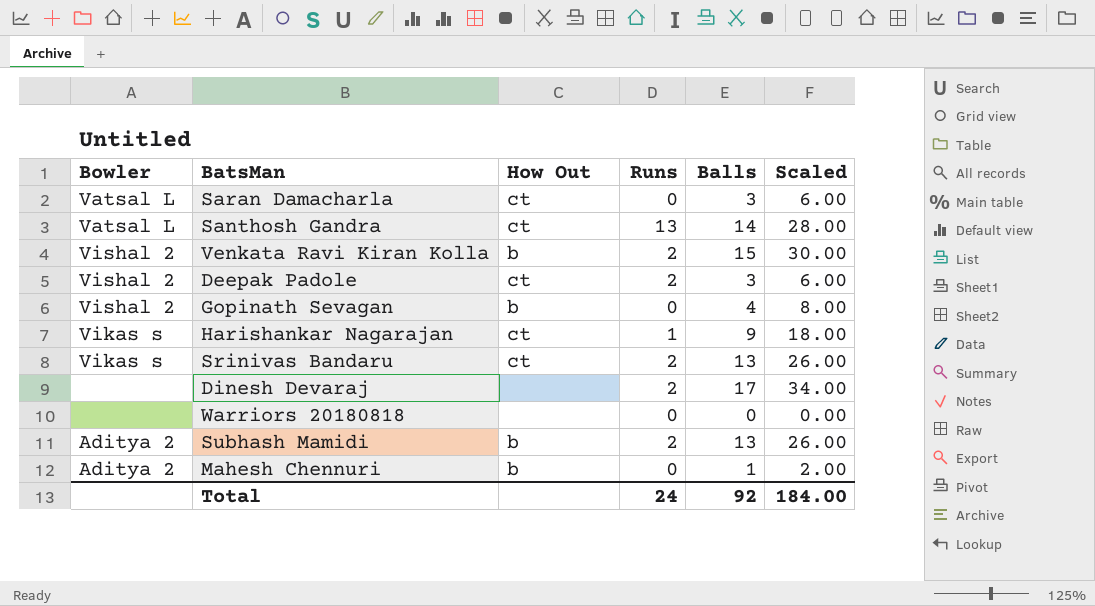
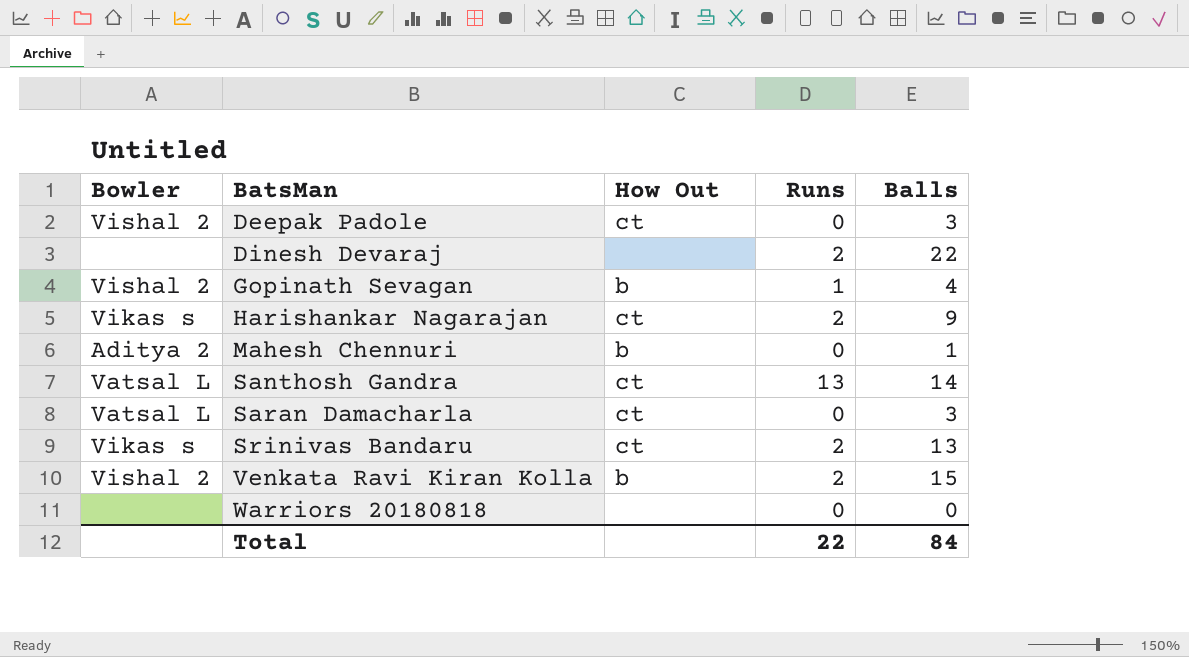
row order: none -> BatsMan ascending
column Scaled | formula: [Balls] * 2 -> none
row Subhash Mamidi: Aditya 2 | b | 2 | 13 | 26.00 -> none
Deepak Padole | Runs: 2 -> 0
Dinesh Devaraj | Balls: 17 -> 22
Gopinath Sevagan | Runs: 0 -> 1
Harishankar Nagarajan | Runs: 1 -> 2
Total | Runs: 24 -> 22
Total | Balls: 92 -> 84

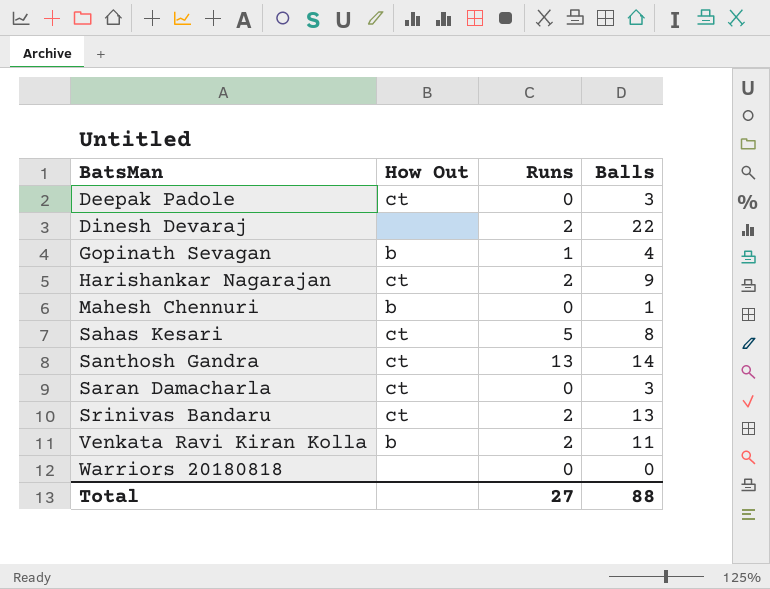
column Bowler | position: 1 -> none
row Sahas Kesari: none -> ct | 5 | 8
Venkata Ravi Kiran Kolla | Balls: 15 -> 11
Total | Runs: 22 -> 27
Total | Balls: 84 -> 88

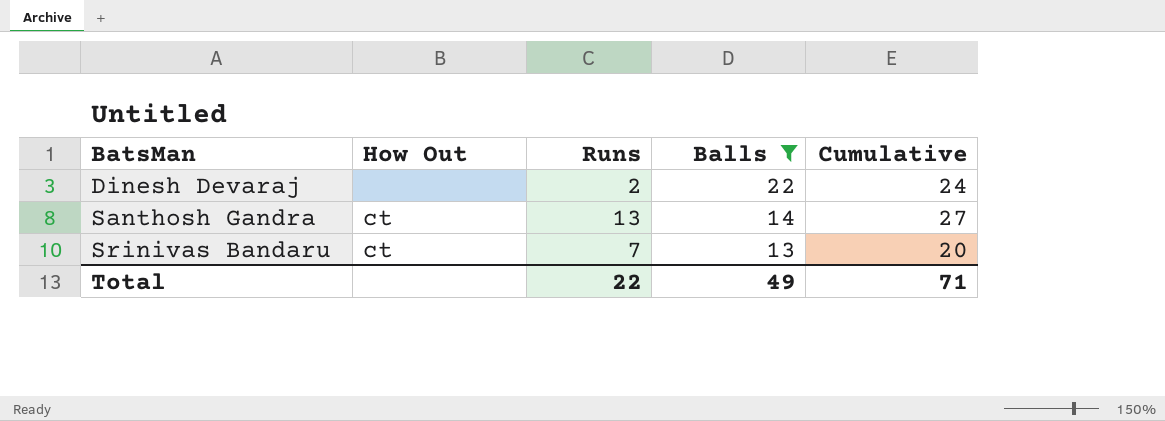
filter: none -> Balls >= 13
column Cumulative | formula: none -> [Runs] + [Balls]
Srinivas Bandaru | Runs: 2 -> 7
Total | Runs: 27 -> 22
Total | Balls: 88 -> 49

